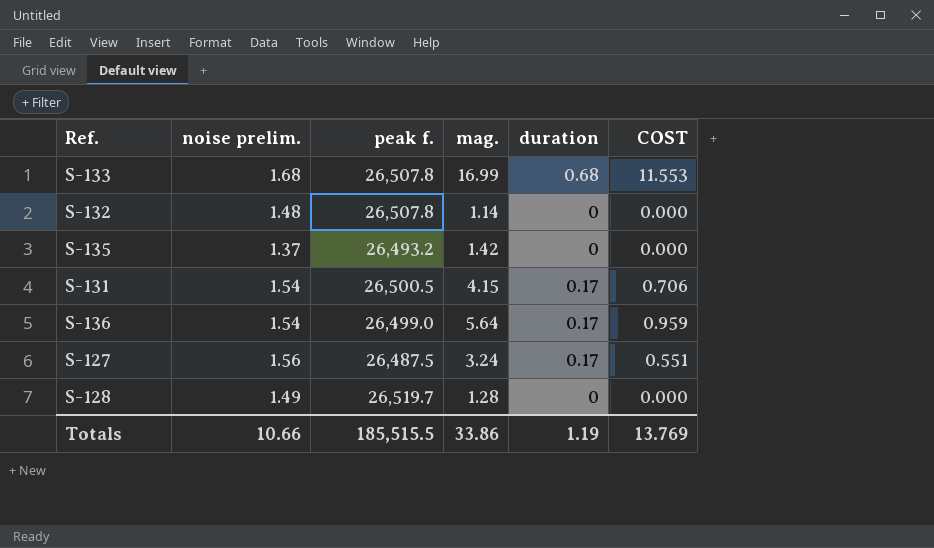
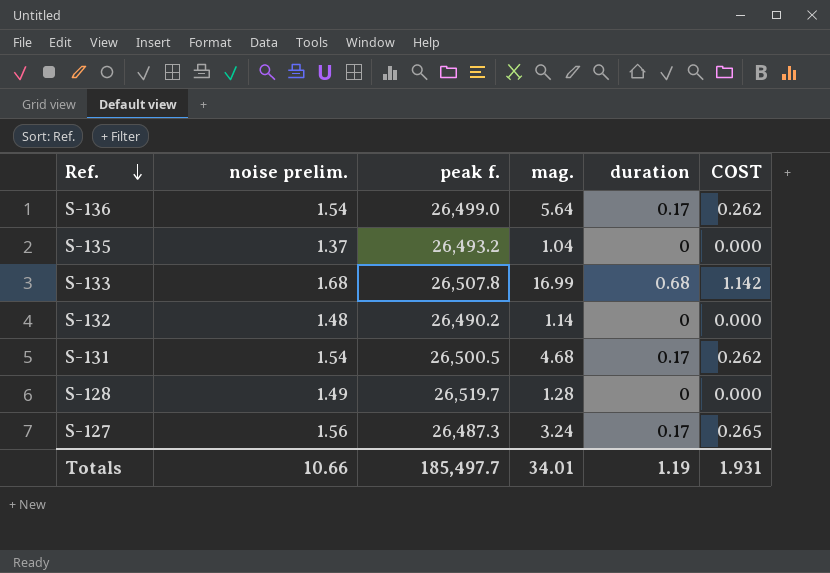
row order: none -> Ref. descending
column COST | formula: [mag.] * [duration] -> [noise prelim.] * [duration]
S-135 | mag.: 1.42 -> 1.04
S-132 | peak f.: 26,507.8 -> 26,490.2
S-131 | mag.: 4.15 -> 4.68
S-127 | peak f.: 26,487.5 -> 26,487.3
Totals | peak f.: 185,515.5 -> 185,497.7
Totals | mag.: 33.86 -> 34.01
Totals | COST: 13.769 -> 1.931

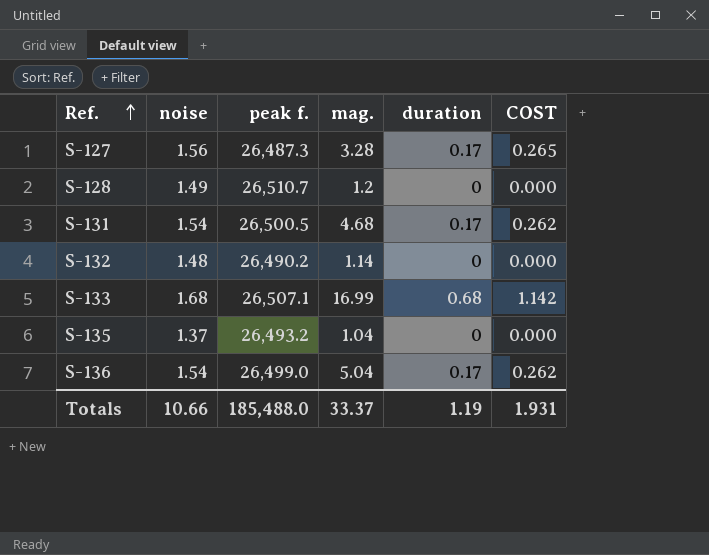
row order: Ref. descending -> Ref. ascending
column name: noise prelim. -> noise
S-127 | mag.: 3.24 -> 3.28
S-128 | peak f.: 26,519.7 -> 26,510.7
S-128 | mag.: 1.28 -> 1.2
S-133 | peak f.: 26,507.8 -> 26,507.1
S-136 | mag.: 5.64 -> 5.04
Totals | peak f.: 185,497.7 -> 185,488.0
Totals | mag.: 34.01 -> 33.37

